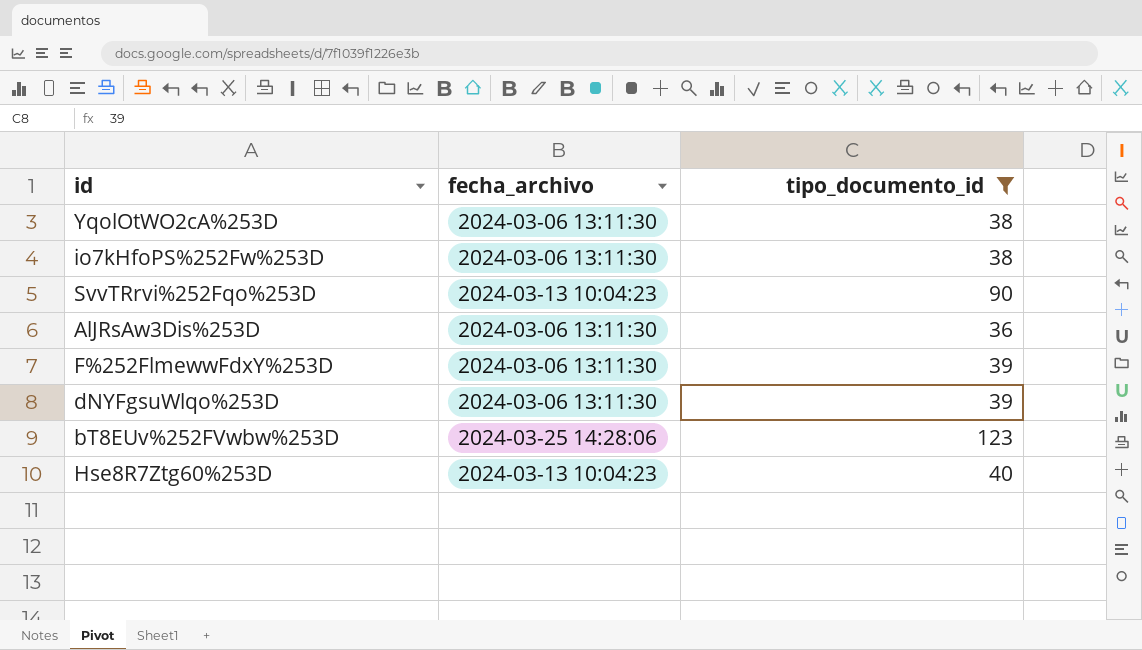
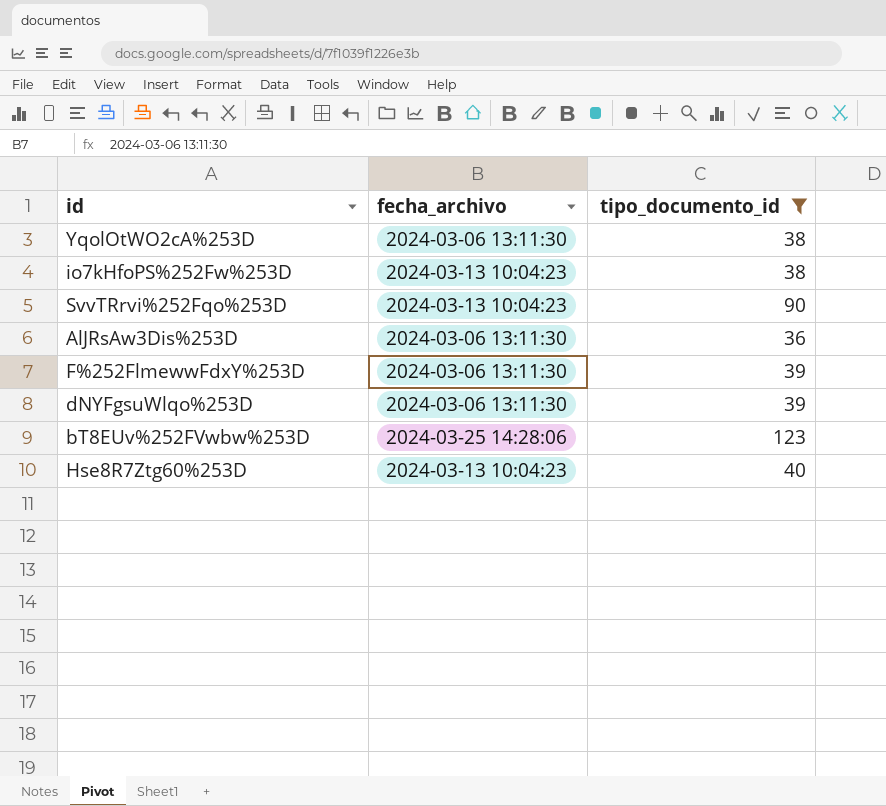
io7kHfoPS%252Fw%253D | fecha_archivo: 2024-03-06 13:11:30 -> 2024-03-13 10:04:23

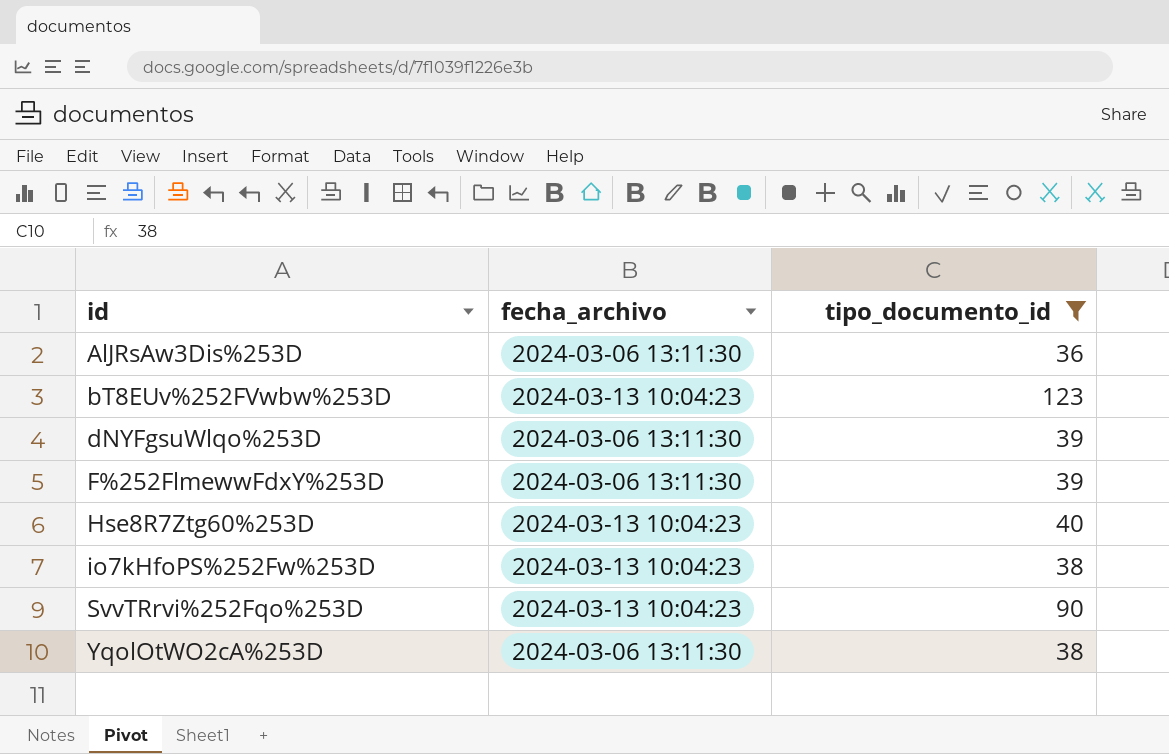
row order: none -> id ascending
bT8EUv%252FVwbw%253D | fecha_archivo: 2024-03-25 14:28:06 -> 2024-03-13 10:04:23

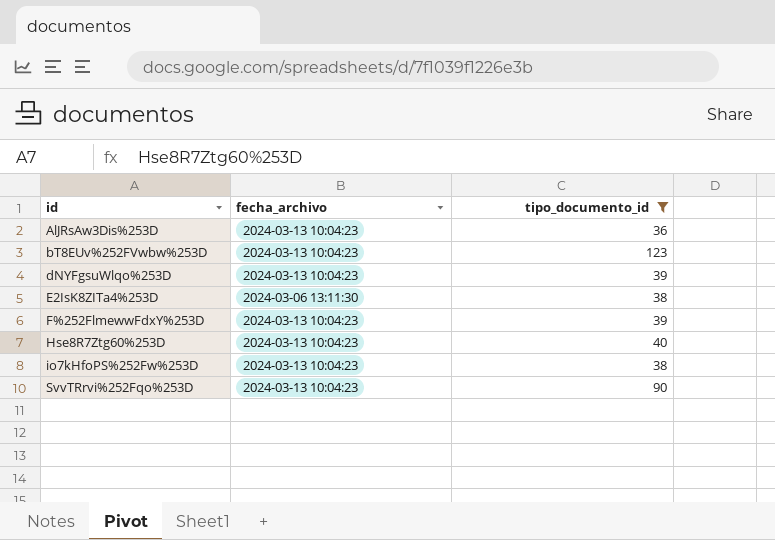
row YqolOtWO2cA%253D: 2024-03-06 13:11:30 | 38 -> none
AlJRsAw3Dis%253D | fecha_archivo: 2024-03-06 13:11:30 -> 2024-03-13 10:04:23
dNYFgsuWlqo%253D | fecha_archivo: 2024-03-06 13:11:30 -> 2024-03-13 10:04:23
row E2IsK8ZITa4%253D: none -> 2024-03-06 13:11:30 | 38
F%252FlmewwFdxY%253D | fecha_archivo: 2024-03-06 13:11:30 -> 2024-03-13 10:04:23

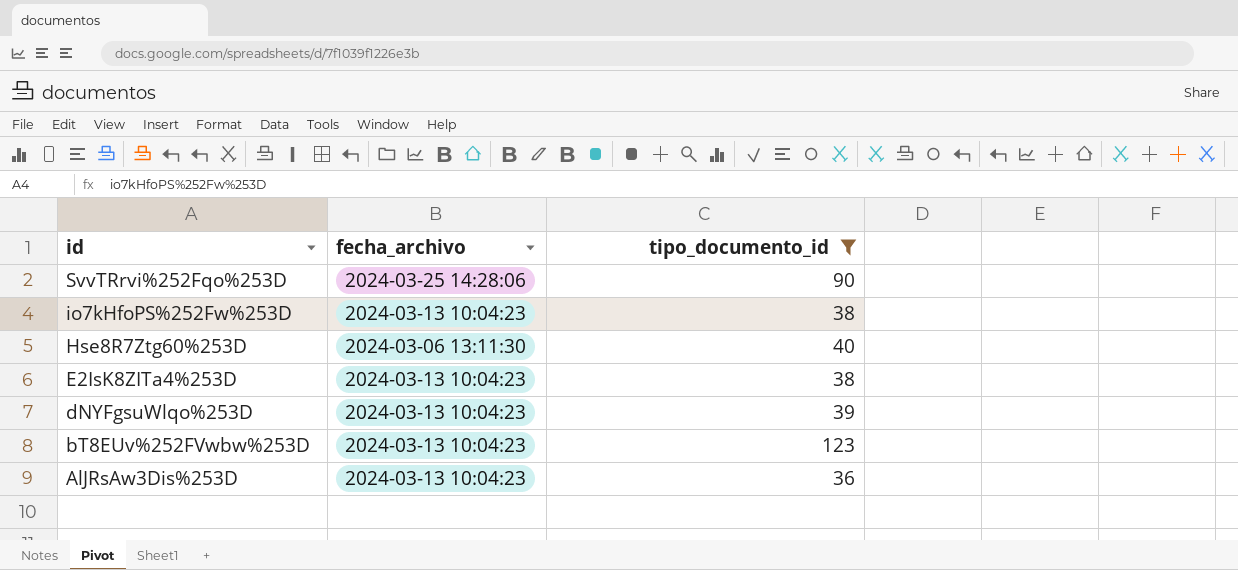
row order: id ascending -> id descending
row F%252FlmewwFdxY%253D: 2024-03-13 10:04:23 | 39 -> none
SvvTRrvi%252Fqo%253D | fecha_archivo: 2024-03-13 10:04:23 -> 2024-03-25 14:28:06
Hse8R7Ztg60%253D | fecha_archivo: 2024-03-13 10:04:23 -> 2024-03-06 13:11:30
E2IsK8ZITa4%253D | fecha_archivo: 2024-03-06 13:11:30 -> 2024-03-13 10:04:23

